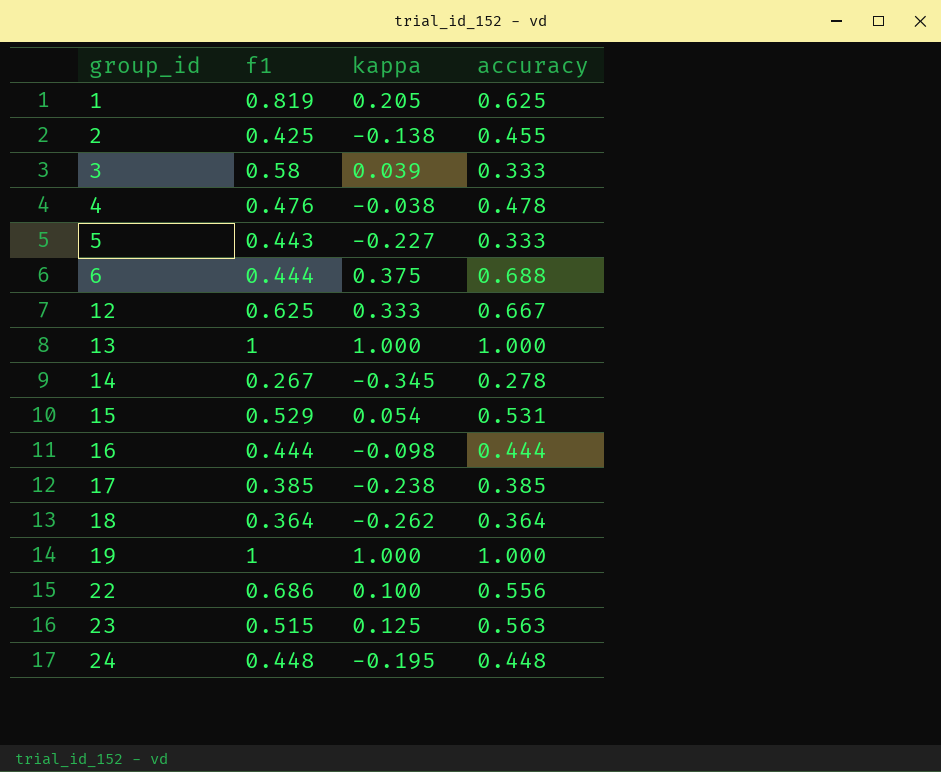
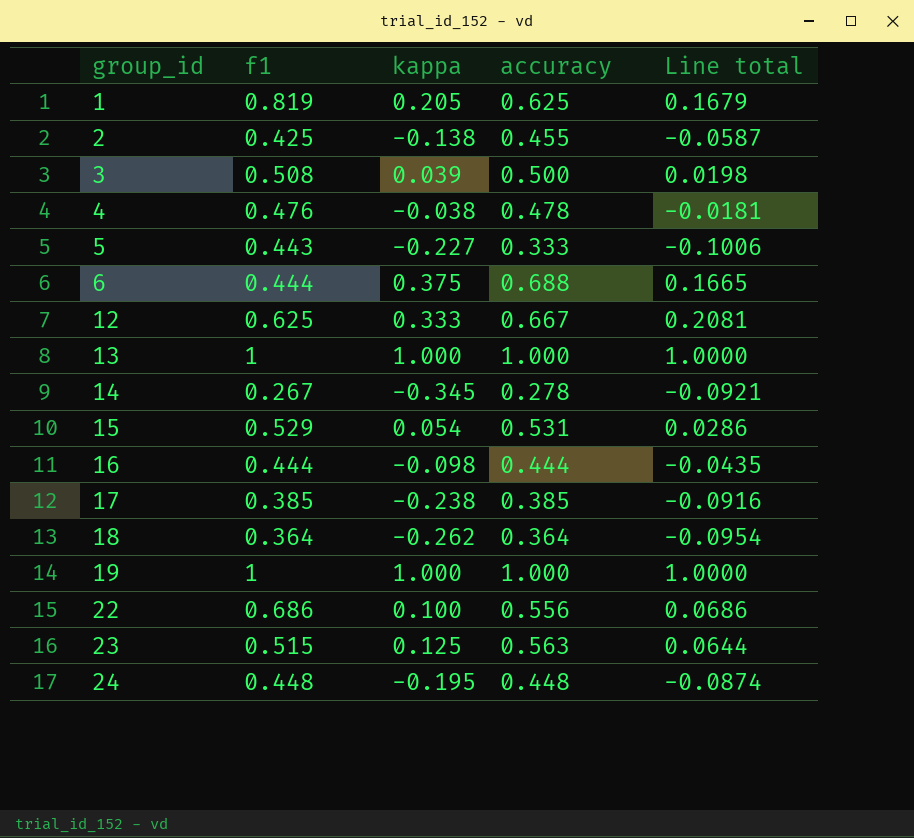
column Line total | formula: none -> [f1] * [kappa]
3 | f1: 0.58 -> 0.508
3 | accuracy: 0.333 -> 0.500

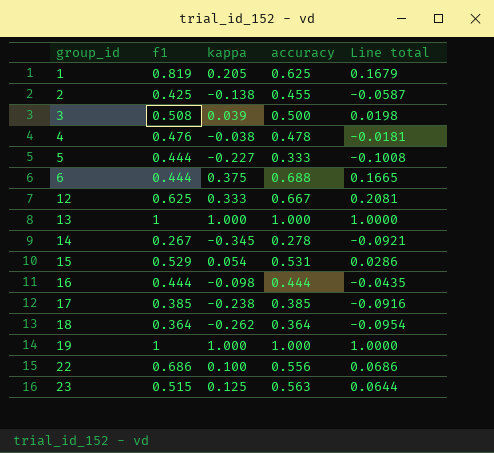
row 24: 0.448 | -0.195 | 0.448 | -0.0874 -> none
5 | f1: 0.443 -> 0.444
5 | Line total: -0.1006 -> -0.1008

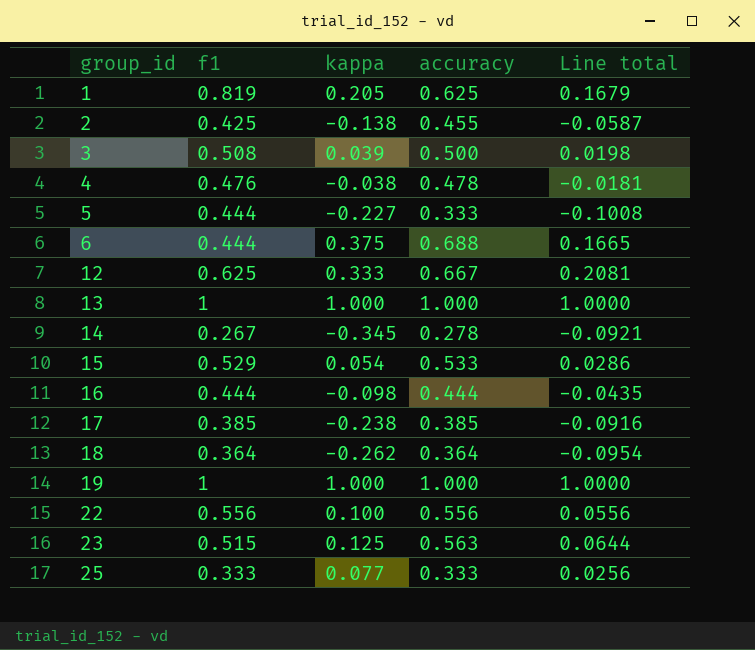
15 | accuracy: 0.531 -> 0.533
22 | f1: 0.686 -> 0.556
22 | Line total: 0.0686 -> 0.0556
row 25: none -> 0.333 | 0.077 | 0.333 | 0.0256

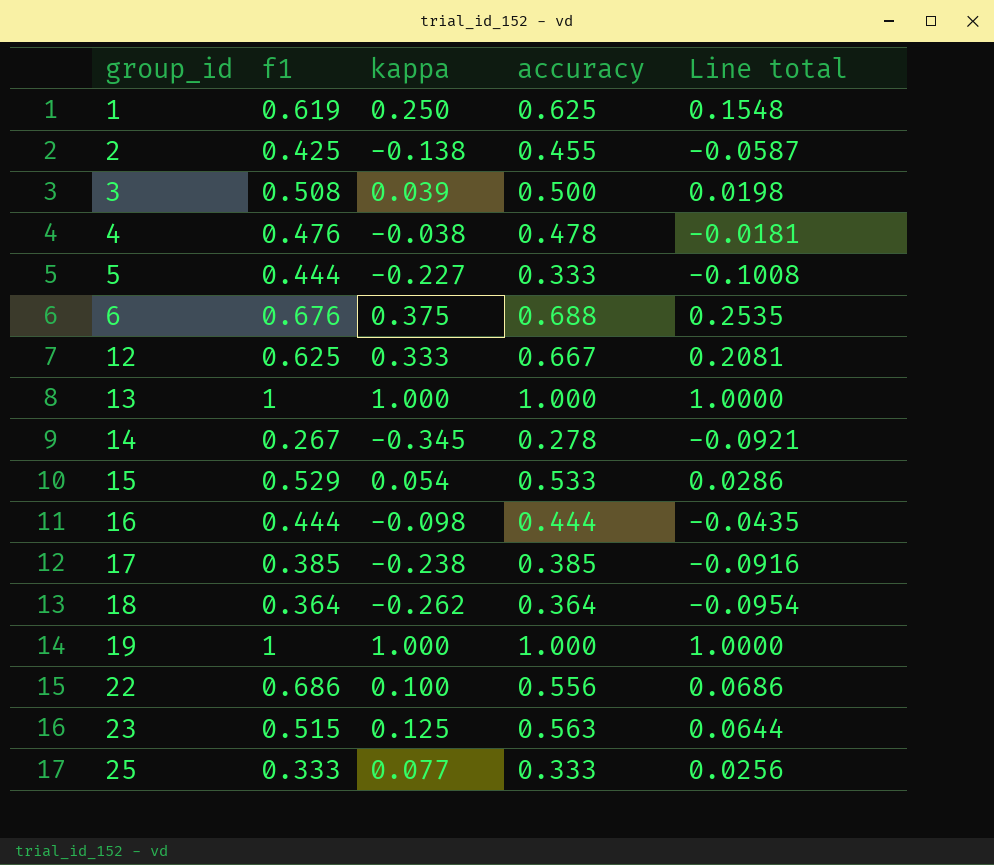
1 | f1: 0.819 -> 0.619
1 | kappa: 0.205 -> 0.250
1 | Line total: 0.1679 -> 0.1548
6 | f1: 0.444 -> 0.676
6 | Line total: 0.1665 -> 0.2535
22 | f1: 0.556 -> 0.686
22 | Line total: 0.0556 -> 0.0686

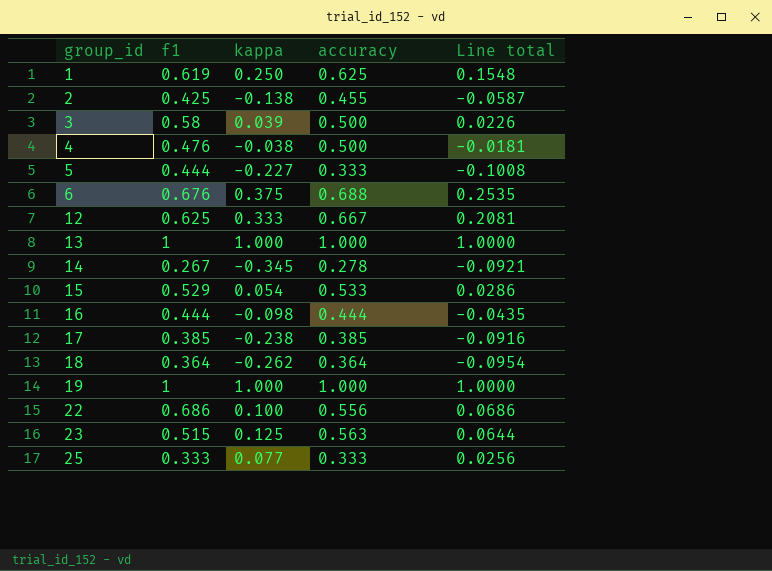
3 | f1: 0.508 -> 0.58
3 | Line total: 0.0198 -> 0.0226
4 | accuracy: 0.478 -> 0.500

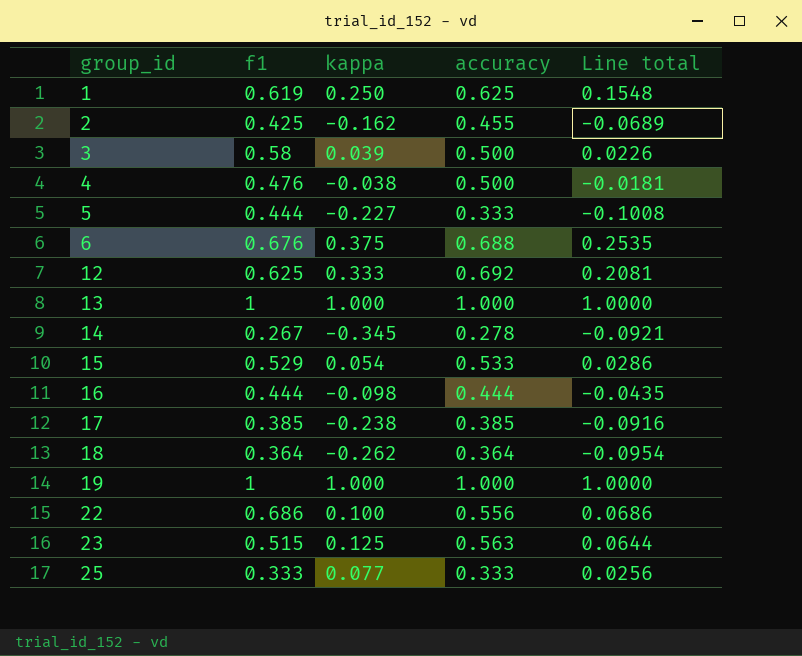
2 | kappa: -0.138 -> -0.162
2 | Line total: -0.0587 -> -0.0689
12 | accuracy: 0.667 -> 0.692

